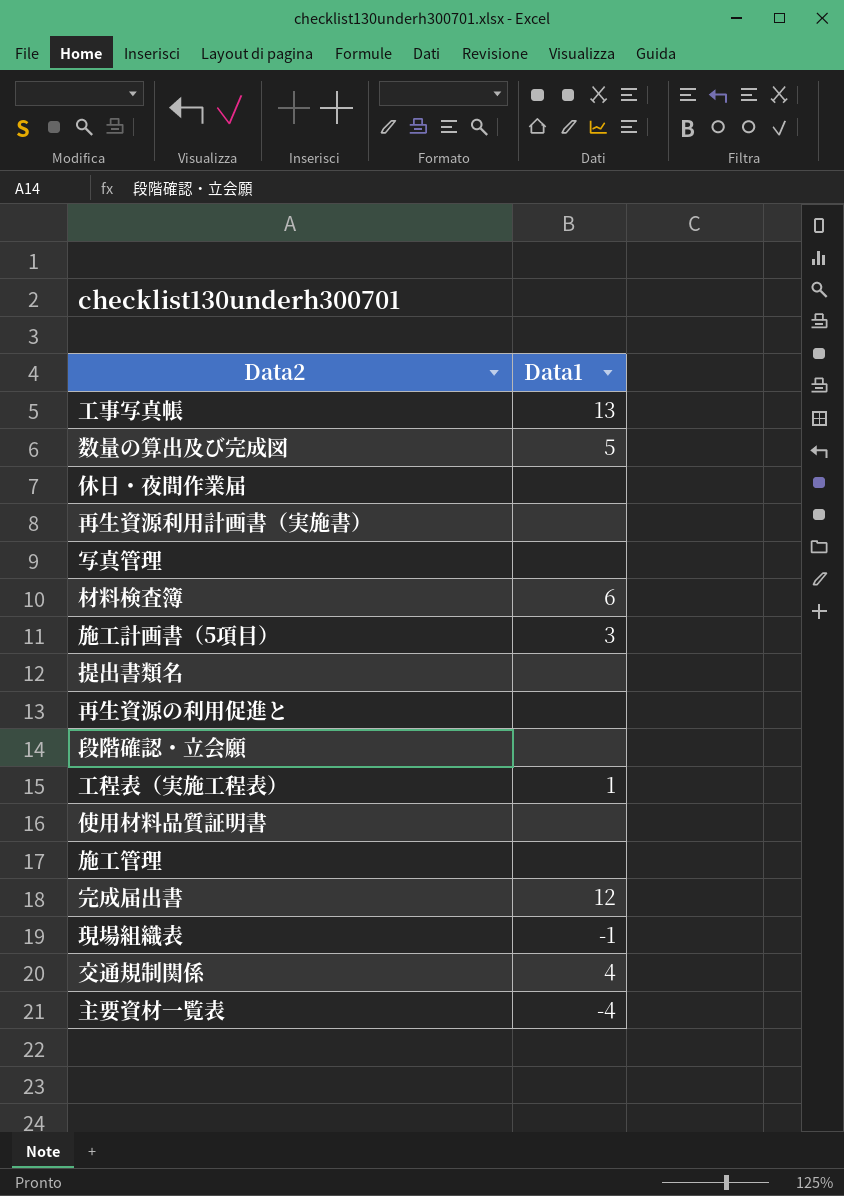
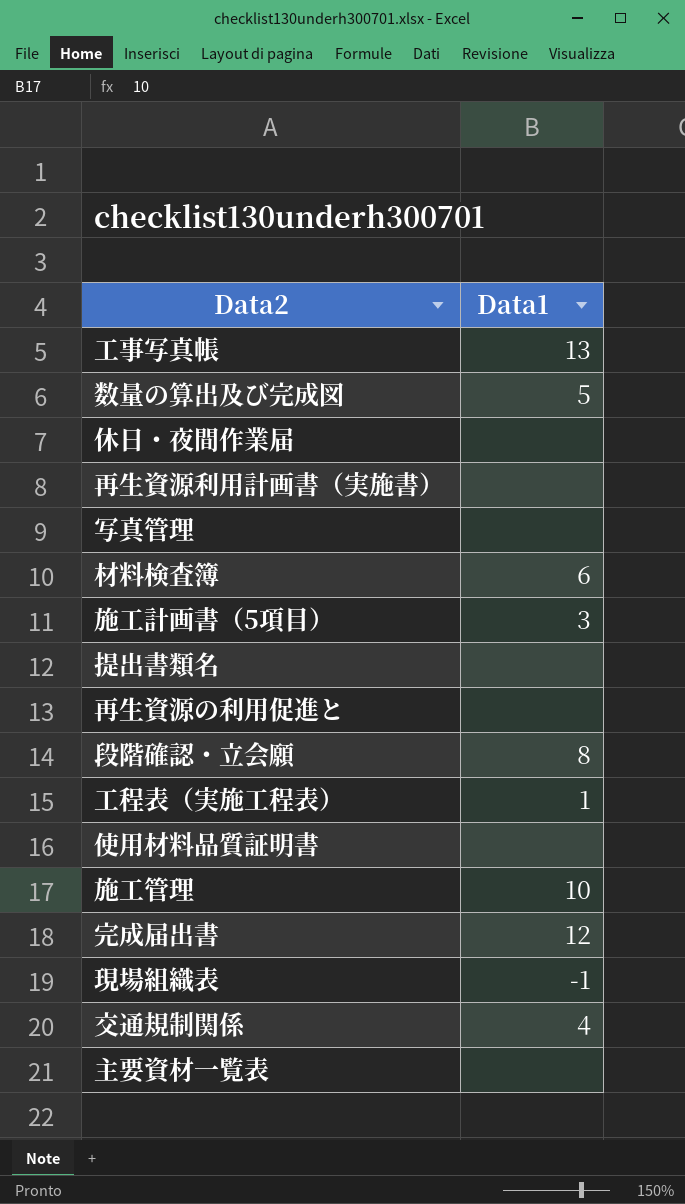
段階確認・立会願 | Data1: none -> 8
施工管理 | Data1: none -> 10
主要資材一覧表 | Data1: -4 -> none

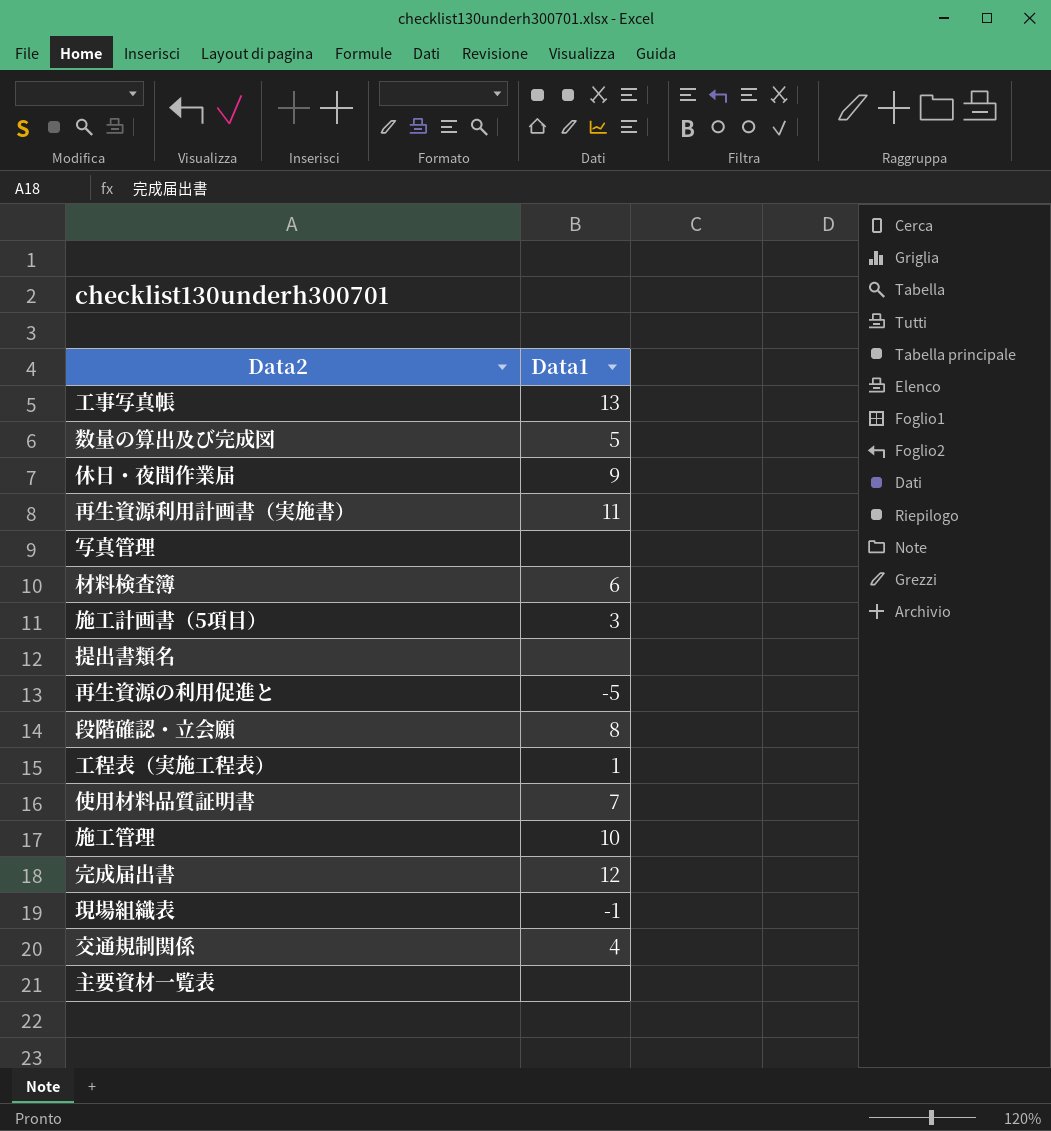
休日・夜間作業届 | Data1: none -> 9
再生資源利用計画書（実施書） | Data1: none -> 11
再生資源の利用促進と | Data1: none -> -5
使用材料品質証明書 | Data1: none -> 7

